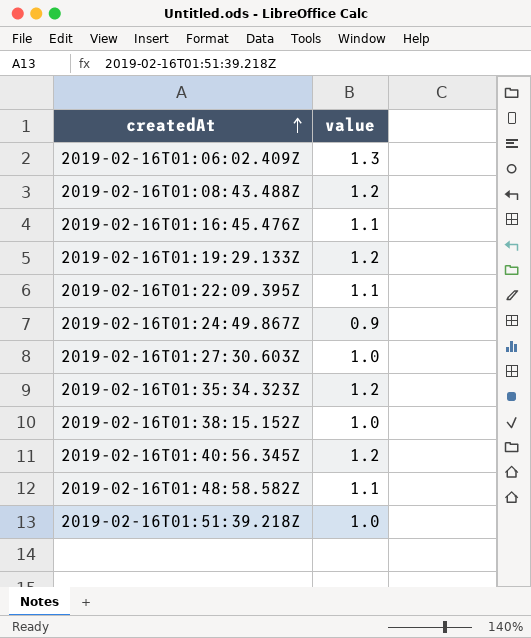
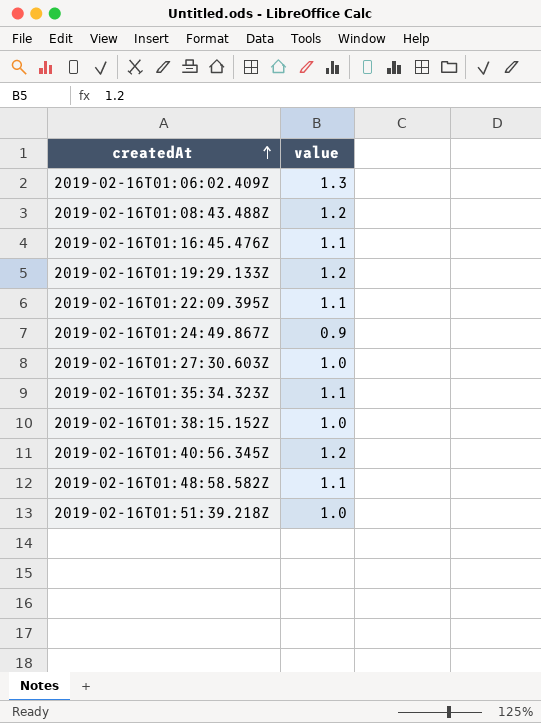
2019-02-16T01:35:34.323Z | value: 1.2 -> 1.1

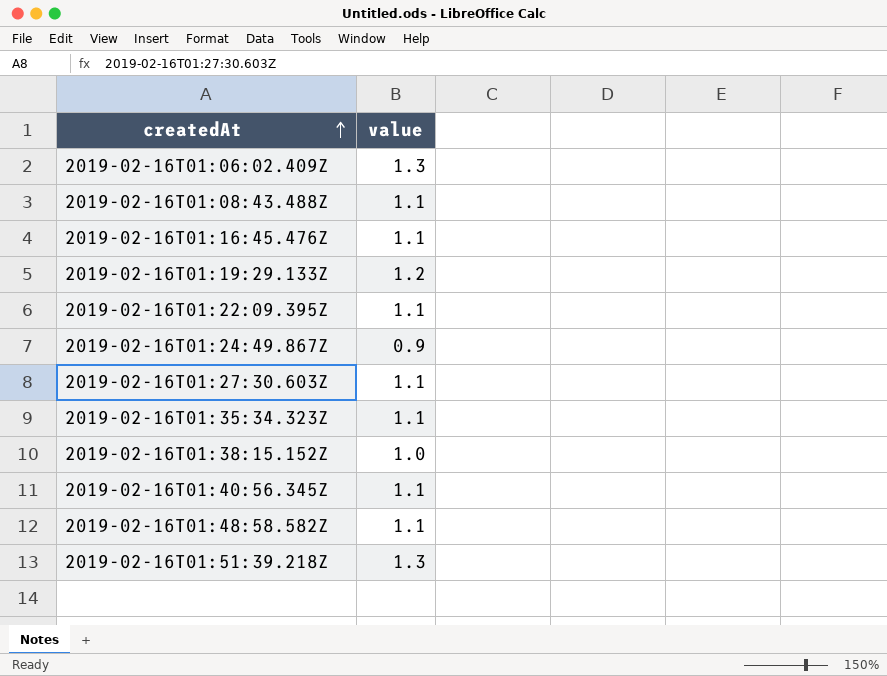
2019-02-16T01:08:43.488Z | value: 1.2 -> 1.1
2019-02-16T01:27:30.603Z | value: 1.0 -> 1.1
2019-02-16T01:40:56.345Z | value: 1.2 -> 1.1
2019-02-16T01:51:39.218Z | value: 1.0 -> 1.3

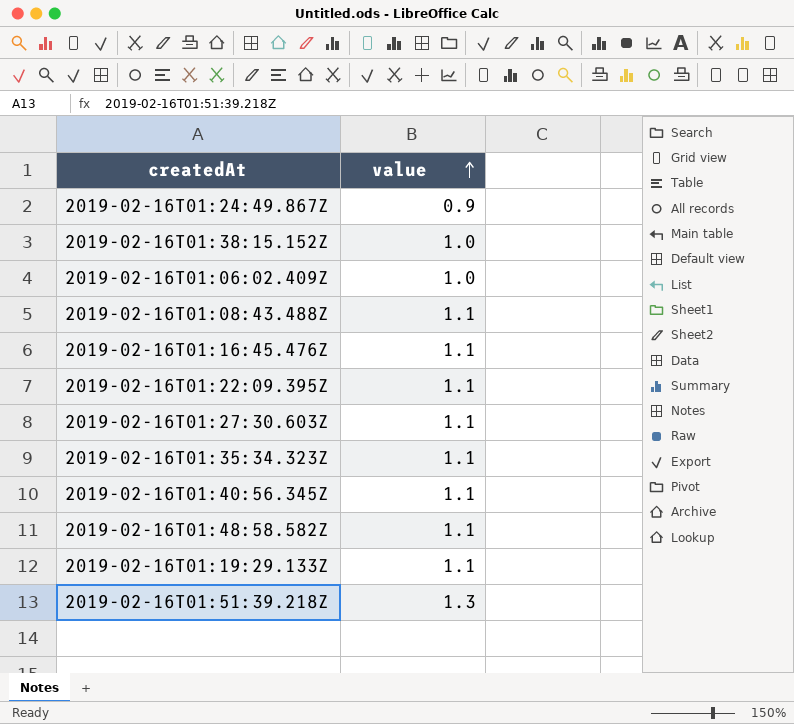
row order: createdAt ascending -> value ascending
2019-02-16T01:06:02.409Z | value: 1.3 -> 1.0
2019-02-16T01:19:29.133Z | value: 1.2 -> 1.1

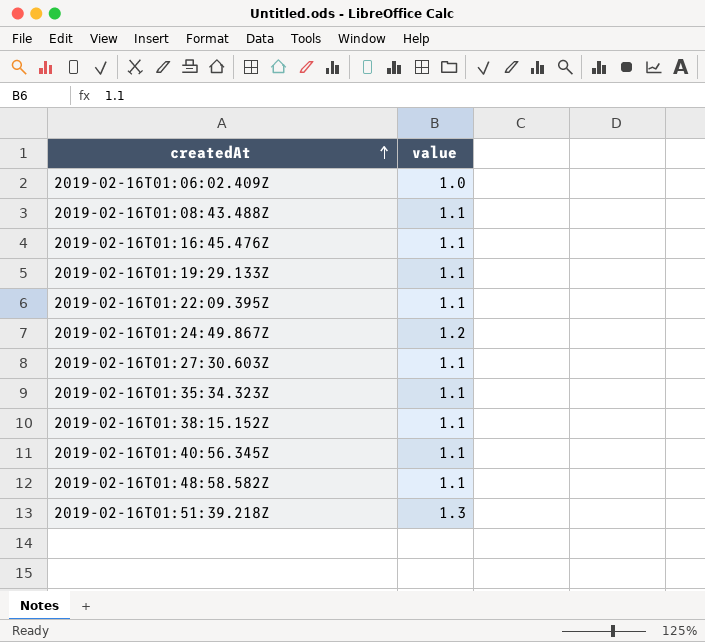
row order: value ascending -> createdAt ascending
2019-02-16T01:24:49.867Z | value: 0.9 -> 1.2
2019-02-16T01:38:15.152Z | value: 1.0 -> 1.1

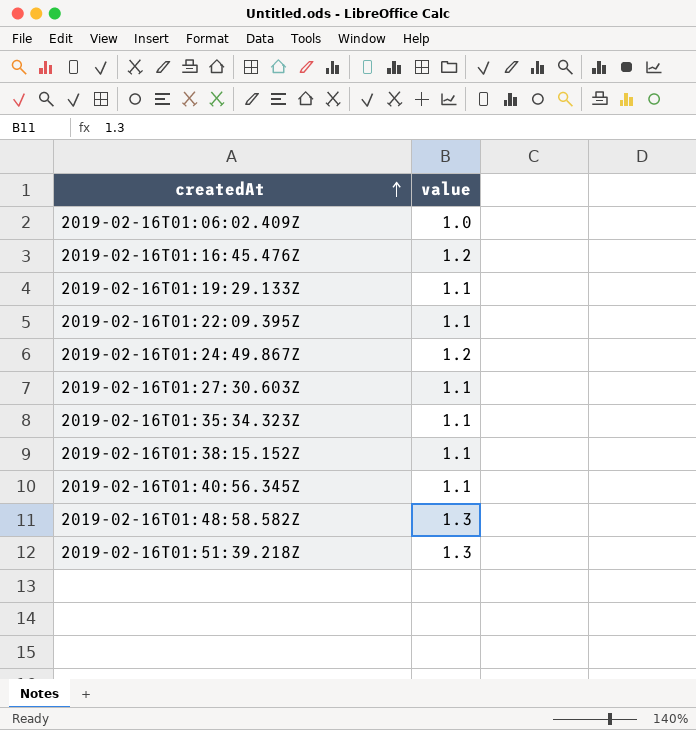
row 2019-02-16T01:08:43.488Z: 1.1 -> none
2019-02-16T01:16:45.476Z | value: 1.1 -> 1.2
2019-02-16T01:48:58.582Z | value: 1.1 -> 1.3

